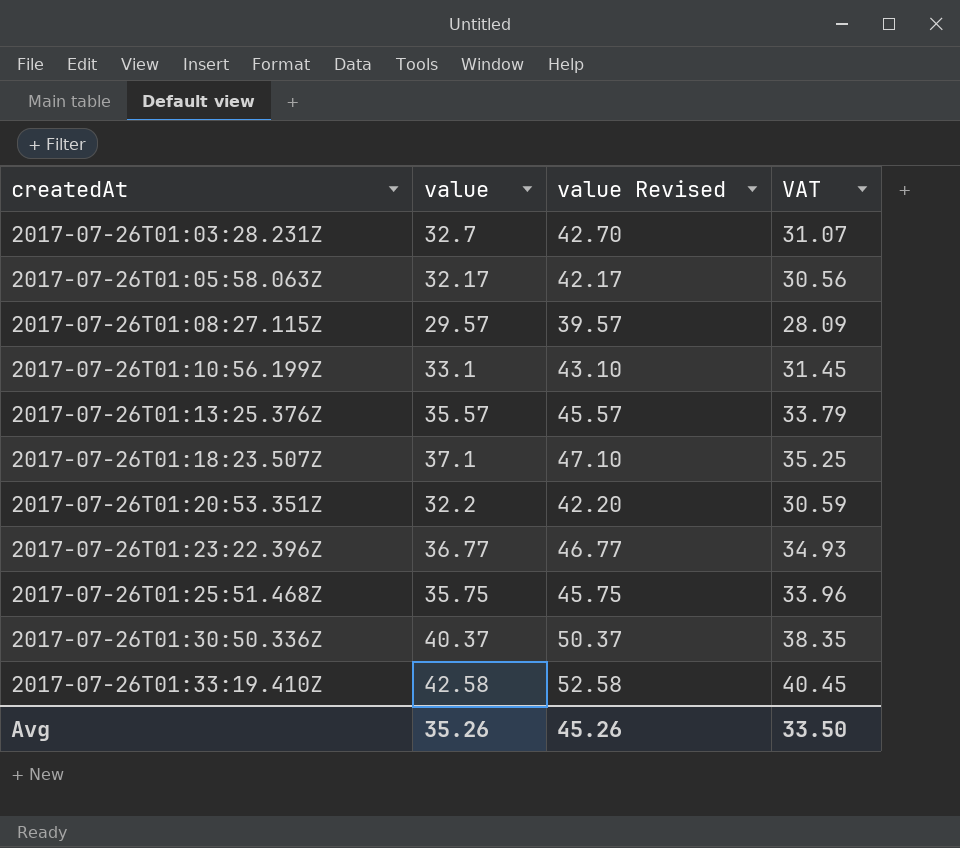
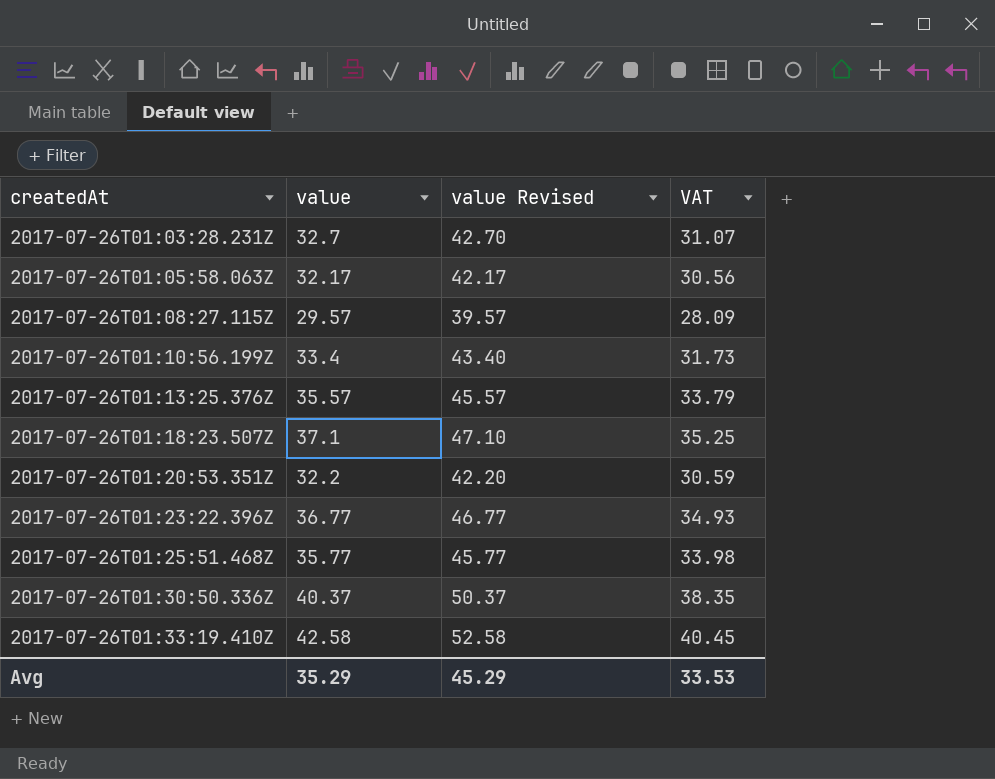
2017-07-26T01:10:56.199Z | value: 33.1 -> 33.4
2017-07-26T01:10:56.199Z | value Revised: 43.10 -> 43.40
2017-07-26T01:10:56.199Z | VAT: 31.45 -> 31.73
2017-07-26T01:25:51.468Z | value: 35.75 -> 35.77
2017-07-26T01:25:51.468Z | value Revised: 45.75 -> 45.77
2017-07-26T01:25:51.468Z | VAT: 33.96 -> 33.98
Avg | value: 35.26 -> 35.29
Avg | value Revised: 45.26 -> 45.29
Avg | VAT: 33.50 -> 33.53

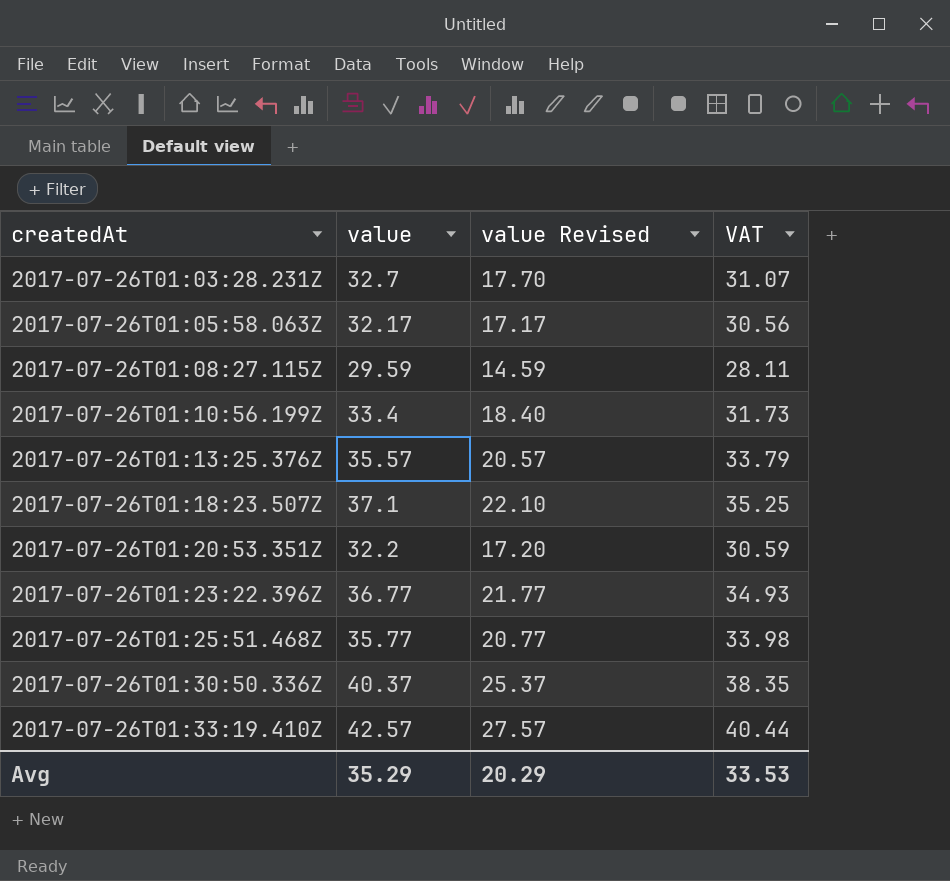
column value Revised | formula: [value] + 10 -> [value] - 15
2017-07-26T01:08:27.115Z | value: 29.57 -> 29.59
2017-07-26T01:08:27.115Z | VAT: 28.09 -> 28.11
2017-07-26T01:33:19.410Z | value: 42.58 -> 42.57
2017-07-26T01:33:19.410Z | VAT: 40.45 -> 40.44
Avg | value Revised: 45.29 -> 20.29

